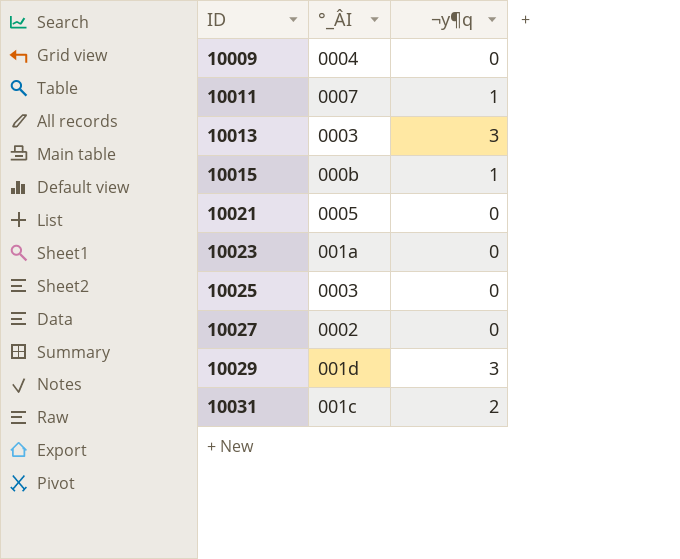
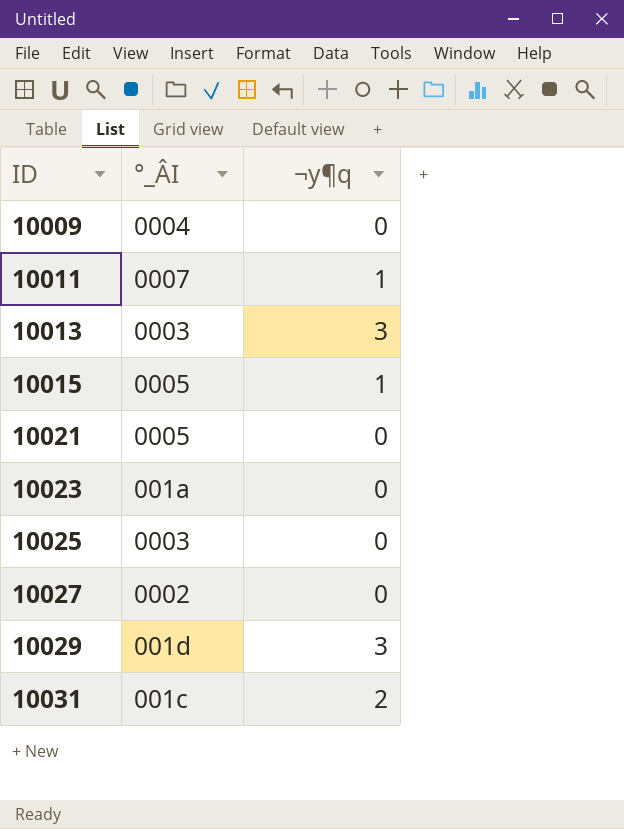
10015 | °_ÂI: 000b -> 0005

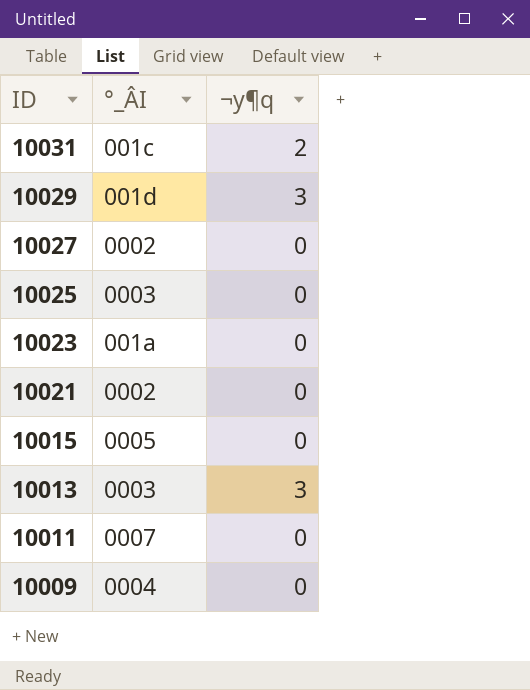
row order: ID ascending -> ID descending
10021 | °_ÂI: 0005 -> 0002
10015 | ¬y¶q: 1 -> 0
10011 | ¬y¶q: 1 -> 0

